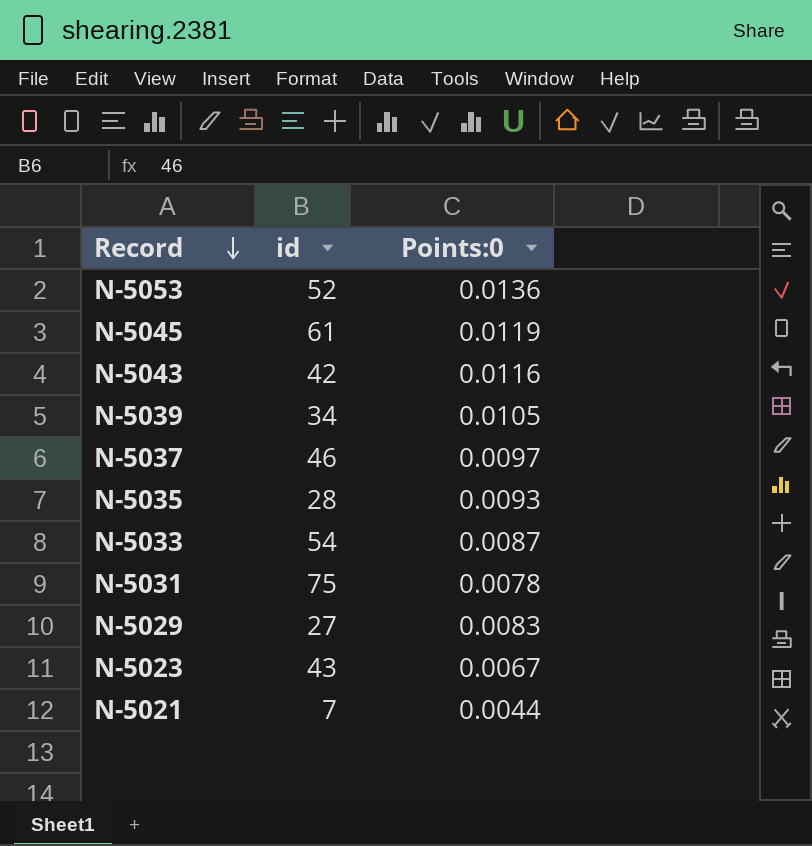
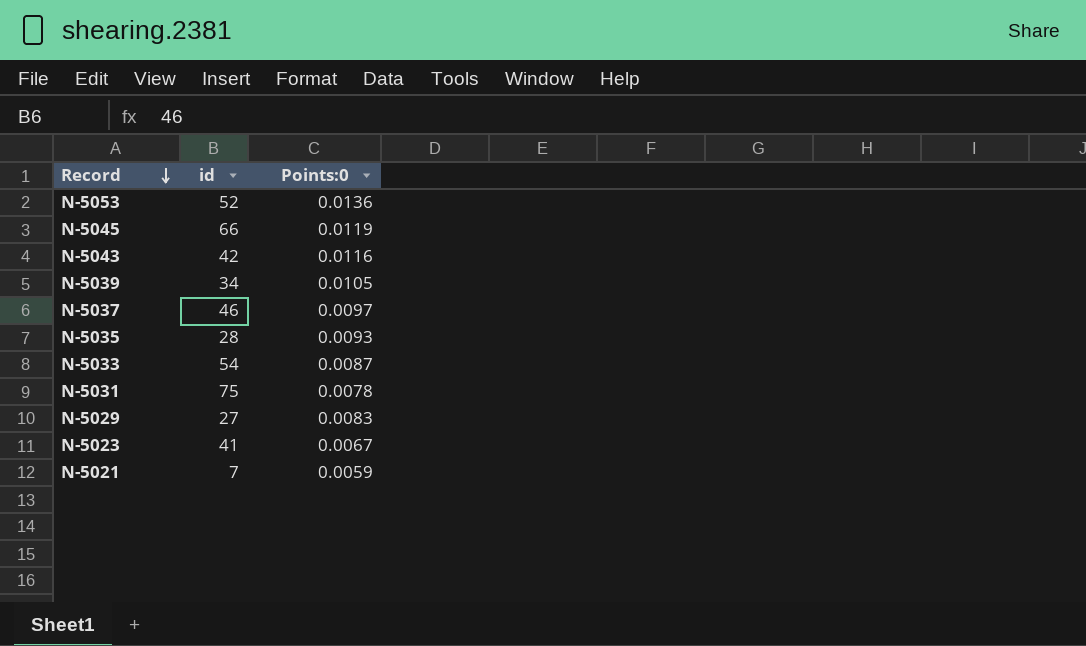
N-5045 | id: 61 -> 66
N-5023 | id: 43 -> 41
N-5021 | Points:0: 0.0044 -> 0.0059

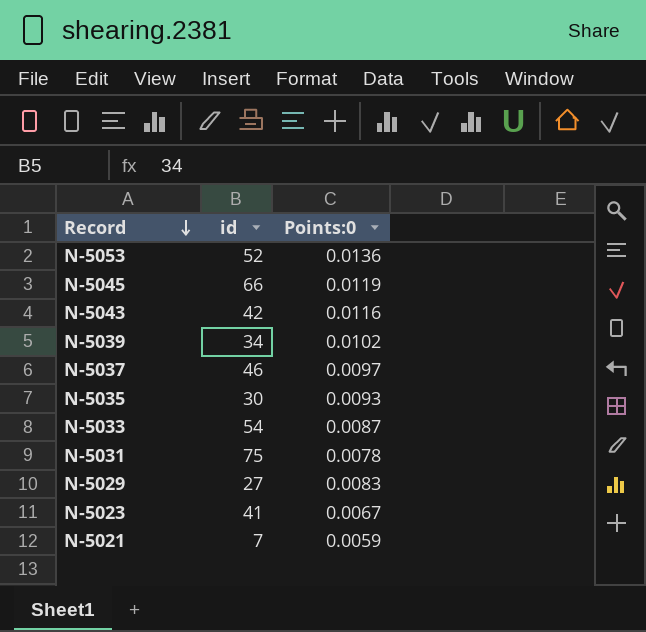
N-5039 | Points:0: 0.0105 -> 0.0102
N-5035 | id: 28 -> 30

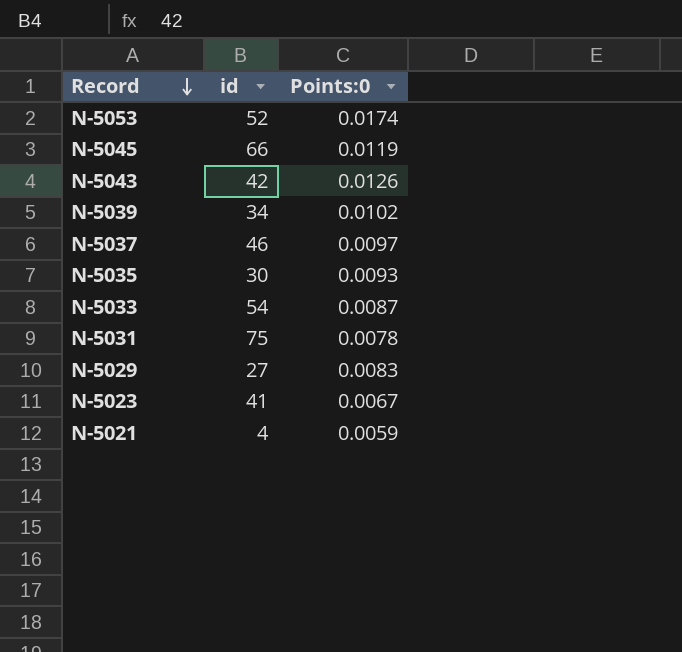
N-5053 | Points:0: 0.0136 -> 0.0174
N-5043 | Points:0: 0.0116 -> 0.0126
N-5021 | id: 7 -> 4

